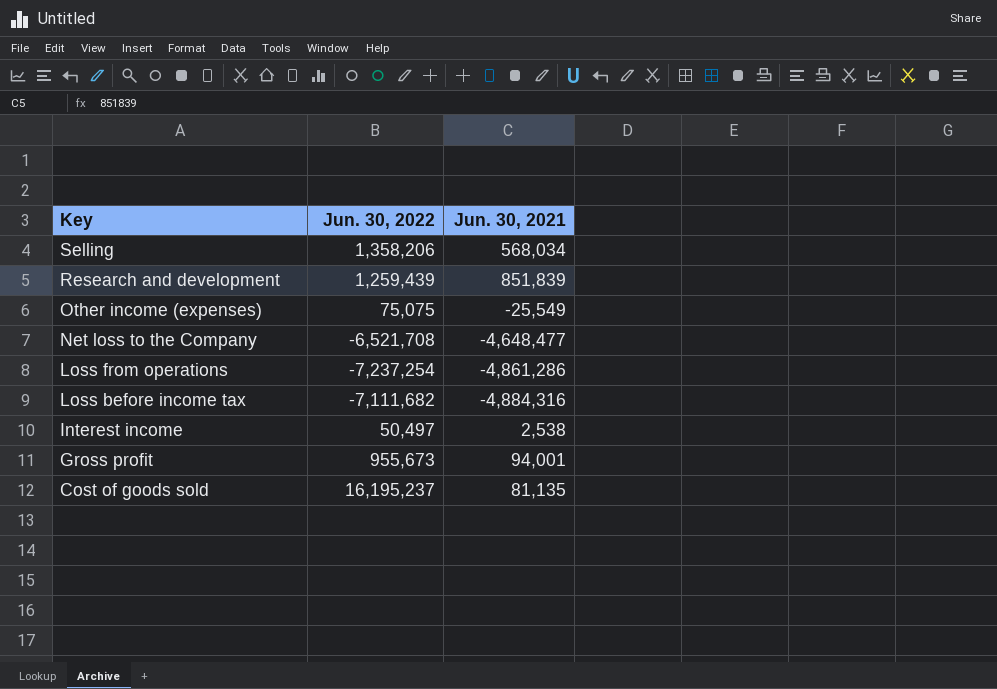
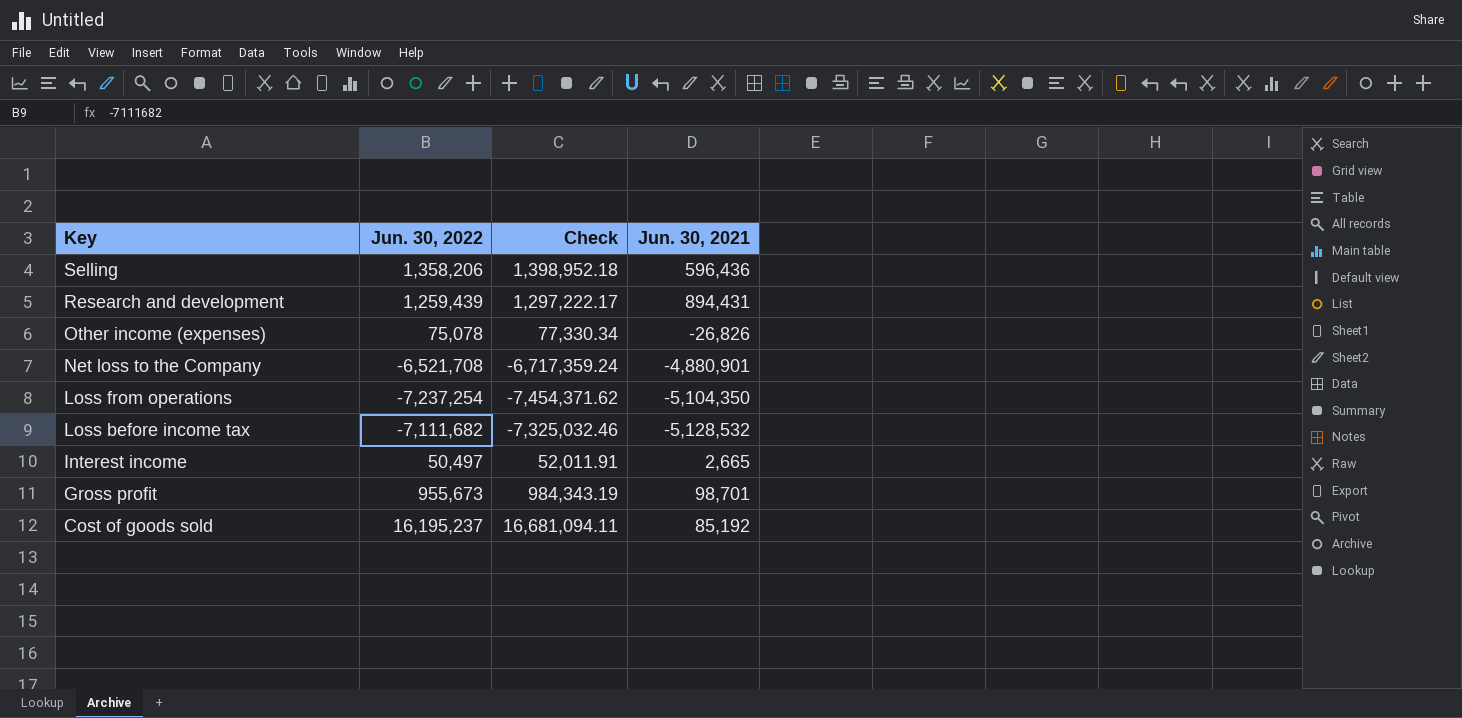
column Check | formula: none -> [Jun. 30, 2022] * 1.03
Selling | Jun. 30, 2021: 568,034 -> 596,436
Research and development | Jun. 30, 2021: 851,839 -> 894,431
Other income (expenses) | Jun. 30, 2022: 75,075 -> 75,078
Other income (expenses) | Jun. 30, 2021: -25,549 -> -26,826
Net loss to the Company | Jun. 30, 2021: -4,648,477 -> -4,880,901
Loss from operations | Jun. 30, 2021: -4,861,286 -> -5,104,350
Loss before income tax | Jun. 30, 2021: -4,884,316 -> -5,128,532
Interest income | Jun. 30, 2021: 2,538 -> 2,665
Gross profit | Jun. 30, 2021: 94,001 -> 98,701
Cost of goods sold | Jun. 30, 2021: 81,135 -> 85,192

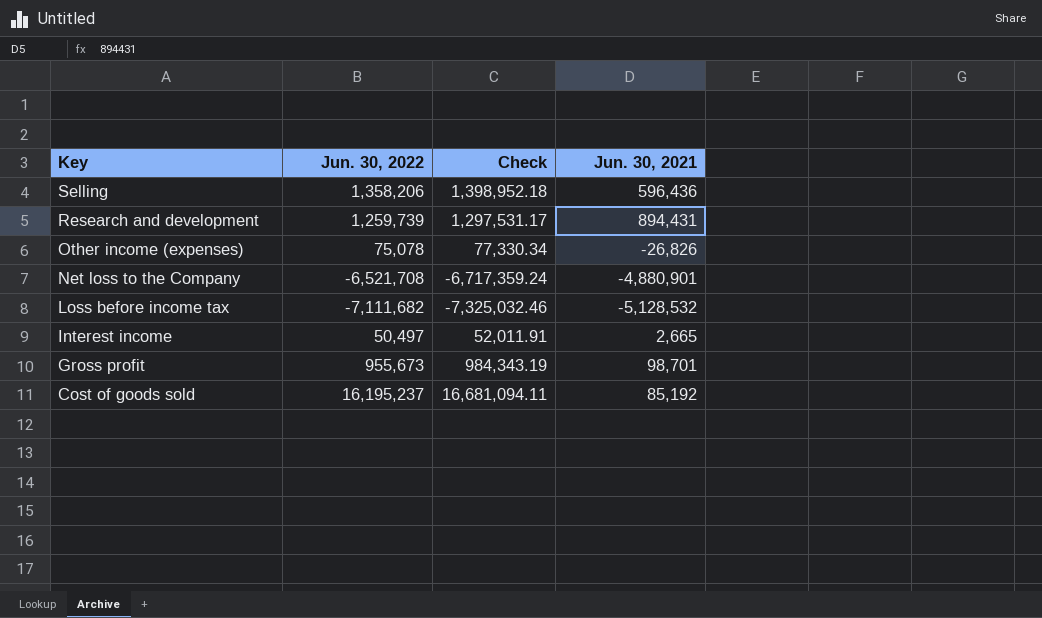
row Loss from operations: -7,237,254 | -7,454,371.62 | -5,104,350 -> none
Research and development | Jun. 30, 2022: 1,259,439 -> 1,259,739
Research and development | Check: 1,297,222.17 -> 1,297,531.17

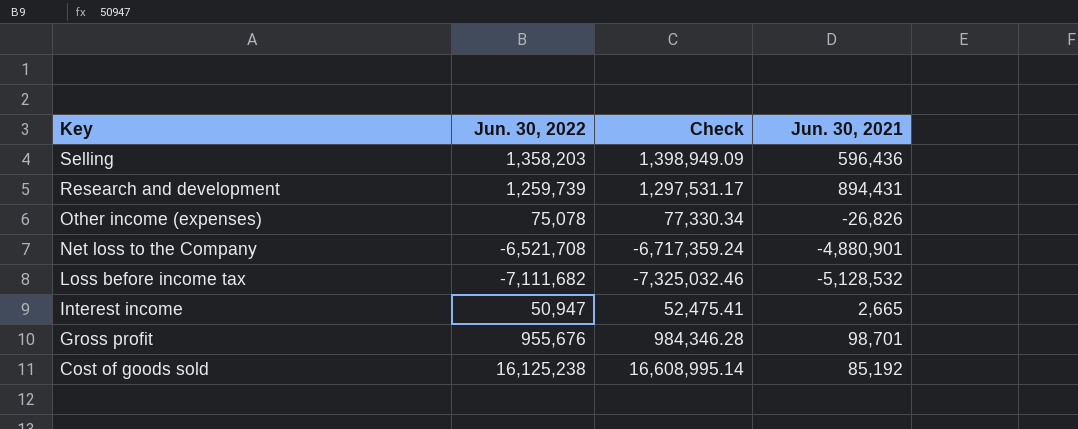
Selling | Jun. 30, 2022: 1,358,206 -> 1,358,203
Selling | Check: 1,398,952.18 -> 1,398,949.09
Interest income | Jun. 30, 2022: 50,497 -> 50,947
Interest income | Check: 52,011.91 -> 52,475.41
Gross profit | Jun. 30, 2022: 955,673 -> 955,676
Gross profit | Check: 984,343.19 -> 984,346.28
Cost of goods sold | Jun. 30, 2022: 16,195,237 -> 16,125,238
Cost of goods sold | Check: 16,681,094.11 -> 16,608,995.14

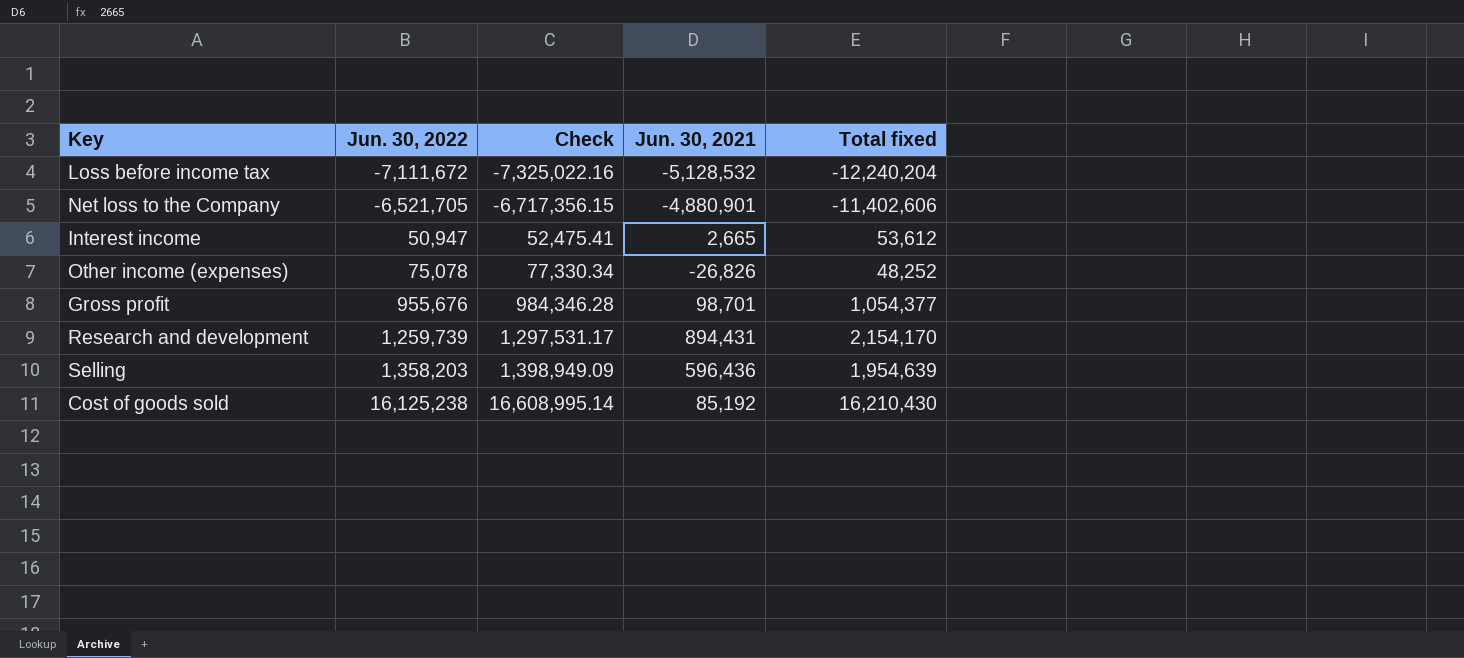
row order: Key descending -> Jun. 30, 2022 ascending
column Total fixed | formula: none -> [Jun. 30, 2022] + [Jun. 30, 2021]
Loss before income tax | Jun. 30, 2022: -7,111,682 -> -7,111,672
Loss before income tax | Check: -7,325,032.46 -> -7,325,022.16
Net loss to the Company | Jun. 30, 2022: -6,521,708 -> -6,521,705
Net loss to the Company | Check: -6,717,359.24 -> -6,717,356.15

